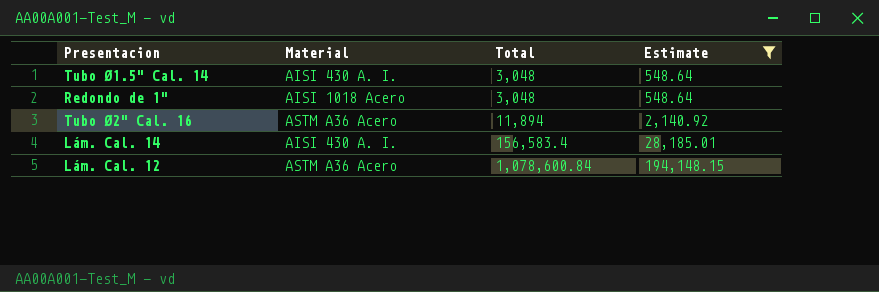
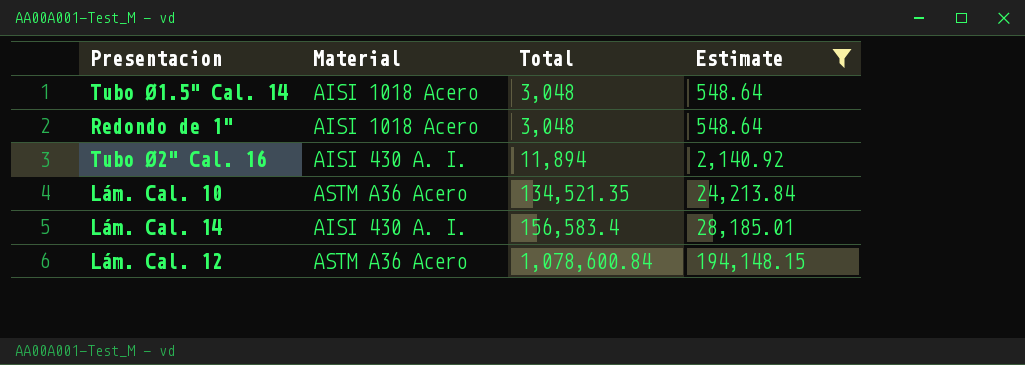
Tubo Ø1.5" Cal. 14 | Material: AISI 430 A. I. -> AISI 1018 Acero
Tubo Ø2" Cal. 16 | Material: ASTM A36 Acero -> AISI 430 A. I.
row Lám. Cal. 10: none -> ASTM A36 Acero | 134,521.35 | 24,213.84

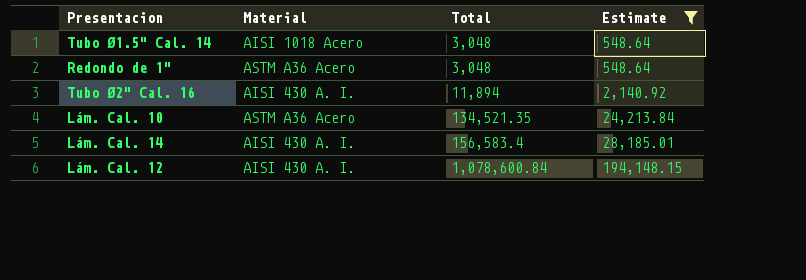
Redondo de 1" | Material: AISI 1018 Acero -> ASTM A36 Acero
Lám. Cal. 12 | Material: ASTM A36 Acero -> AISI 430 A. I.

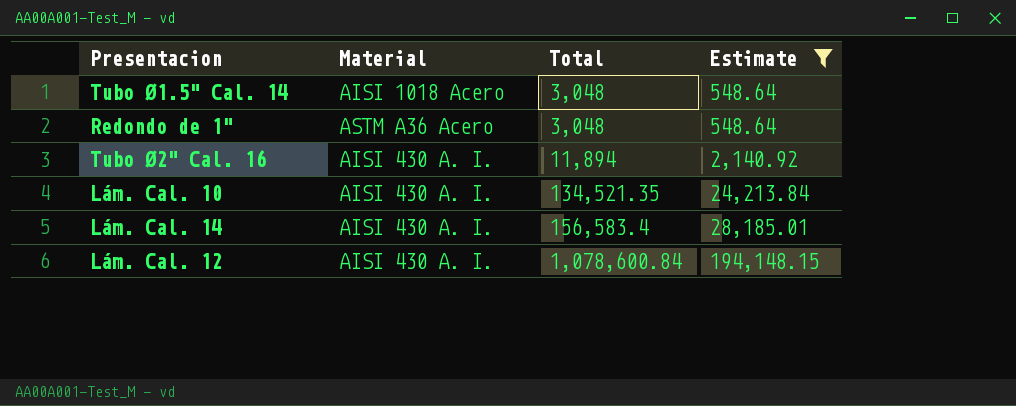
Lám. Cal. 10 | Material: ASTM A36 Acero -> AISI 430 A. I.

